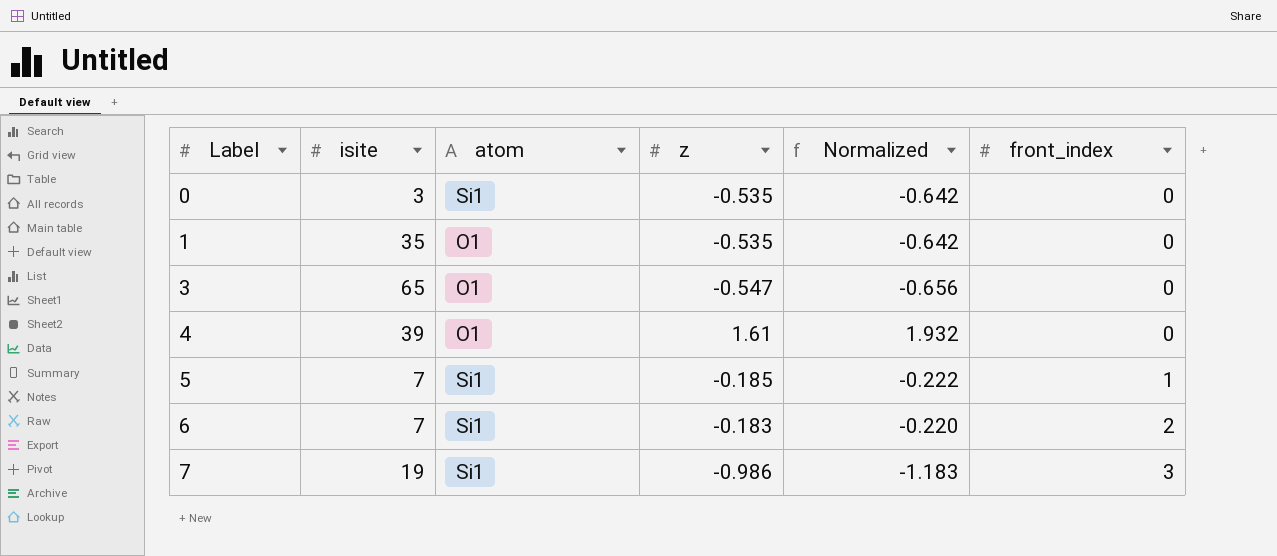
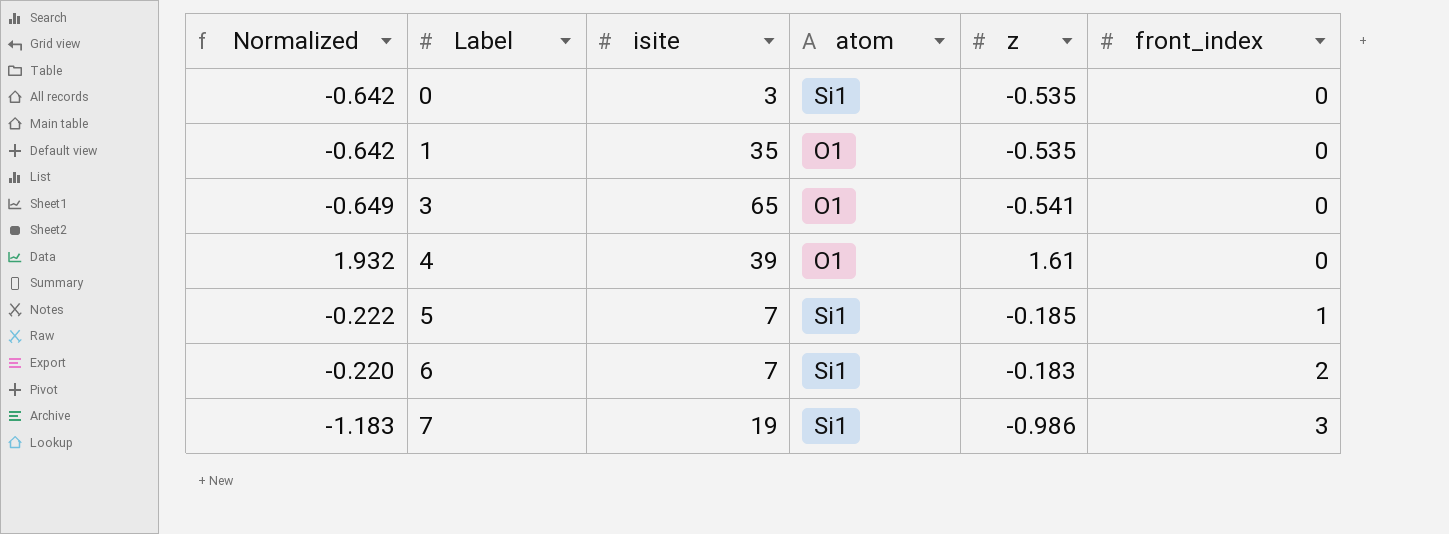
column Normalized | position: 5 -> 1
3 | Normalized: -0.656 -> -0.649
3 | z: -0.547 -> -0.541

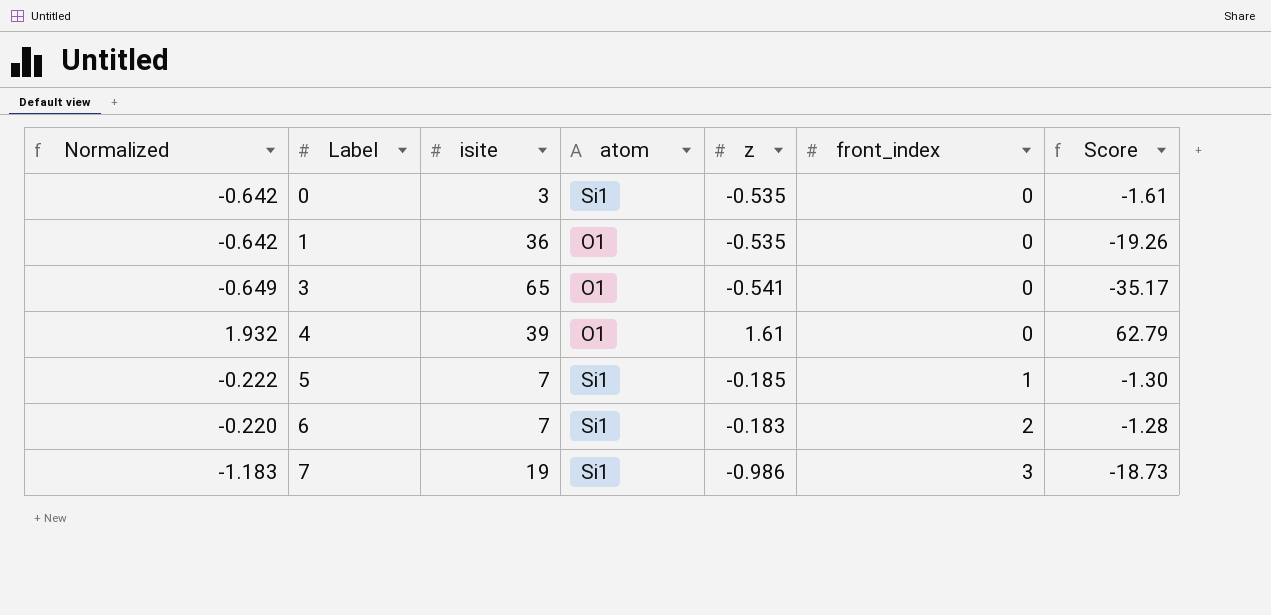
column Score | formula: none -> [isite] * [z]
1 | isite: 35 -> 36

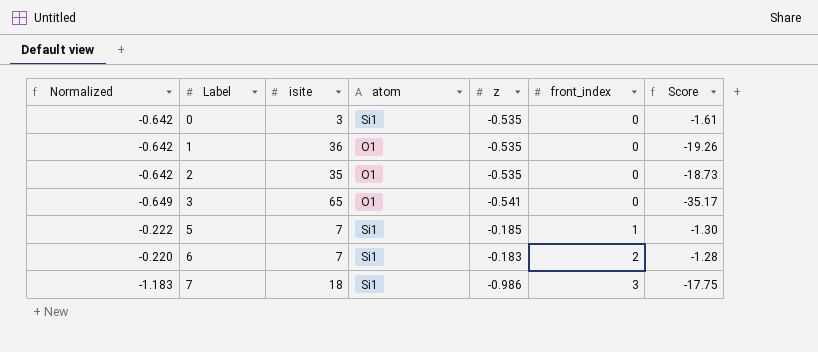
row 4: 1.932 | 39 | O1 | 1.61 | 0 | 62.79 -> none
row 2: none -> -0.642 | 35 | O1 | -0.535 | 0 | -18.73
7 | isite: 19 -> 18
7 | Score: -18.73 -> -17.75

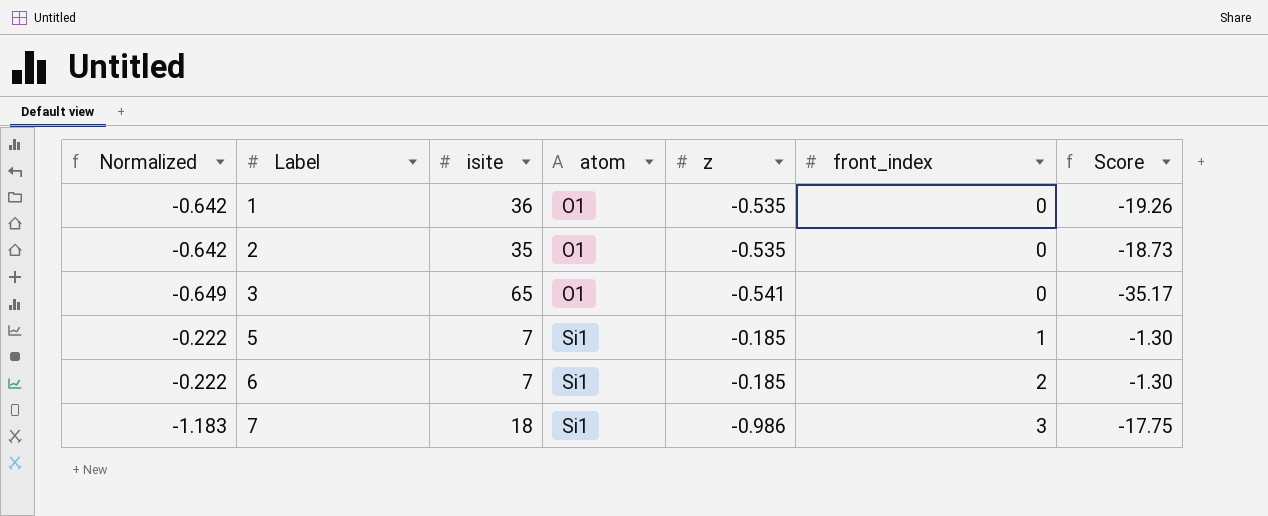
row 0: -0.642 | 3 | Si1 | -0.535 | 0 | -1.61 -> none
6 | Normalized: -0.220 -> -0.222
6 | z: -0.183 -> -0.185
6 | Score: -1.28 -> -1.30

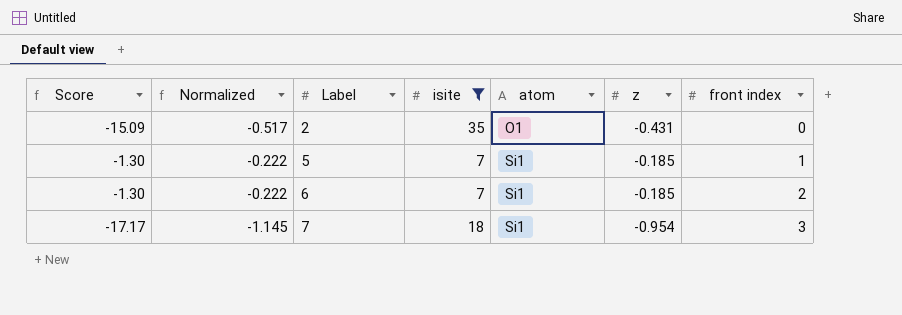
filter: none -> isite <= 35
column Score | position: 7 -> 1
column name: front_index -> front index
2 | Score: -18.73 -> -15.09
2 | Normalized: -0.642 -> -0.517
2 | z: -0.535 -> -0.431
7 | Score: -17.75 -> -17.17
7 | Normalized: -1.183 -> -1.145
7 | z: -0.986 -> -0.954

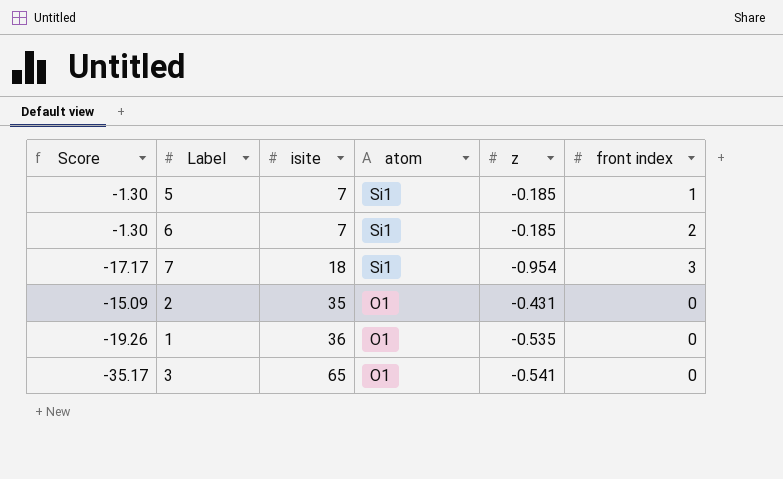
filter: isite <= 35 -> none
row order: Label ascending -> isite ascending
column Normalized | formula: [z] * 1.2 -> none

